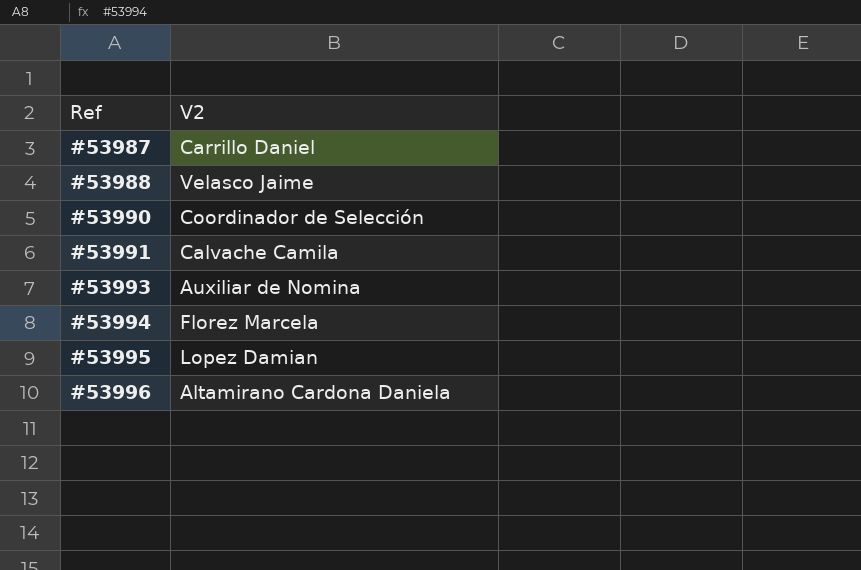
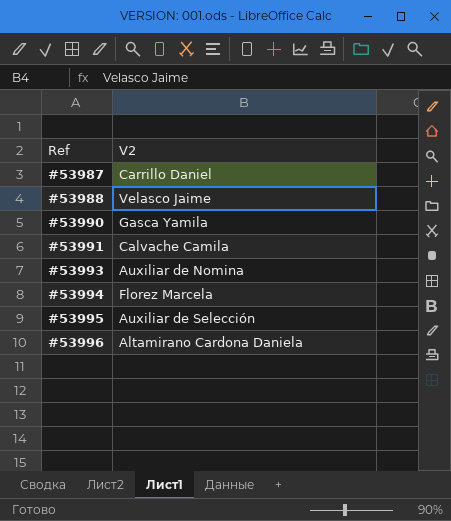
#53990 | V2: Coordinador de Selección -> Gasca Yamila
#53995 | V2: Lopez Damian -> Auxiliar de Selección

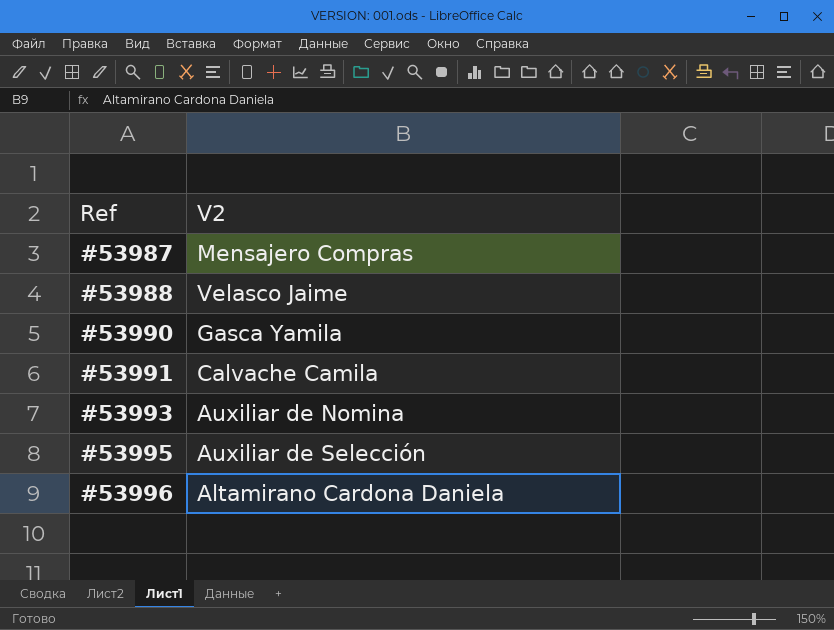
row #53994: Florez Marcela -> none
#53987 | V2: Carrillo Daniel -> Mensajero Compras

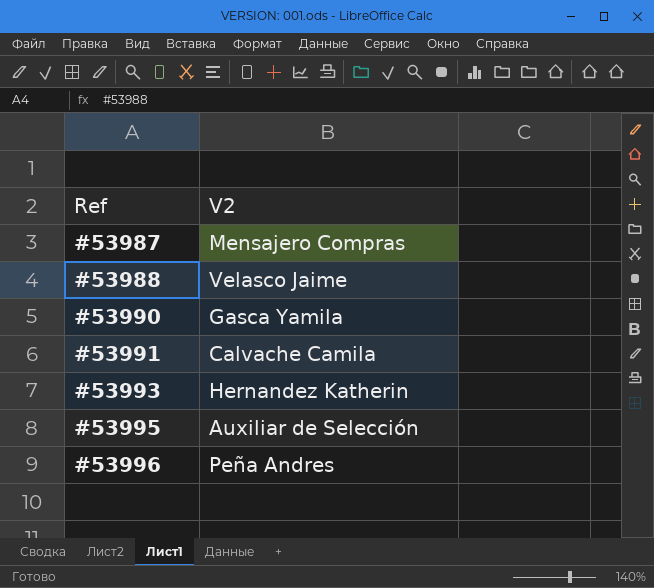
#53993 | V2: Auxiliar de Nomina -> Hernandez Katherin
#53996 | V2: Altamirano Cardona Daniela -> Peña Andres

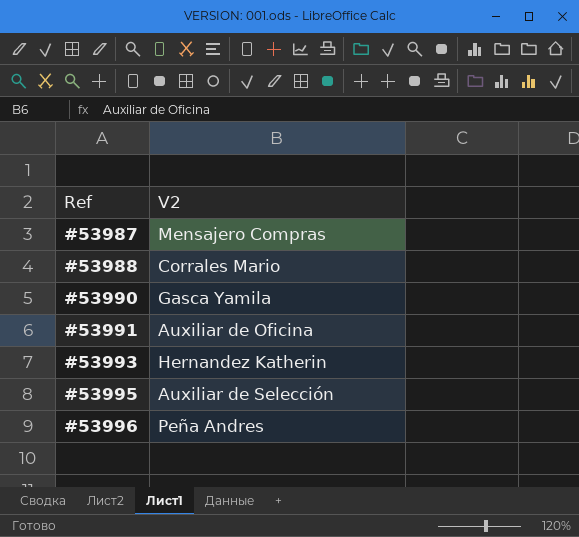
#53988 | V2: Velasco Jaime -> Corrales Mario
#53991 | V2: Calvache Camila -> Auxiliar de Oficina

